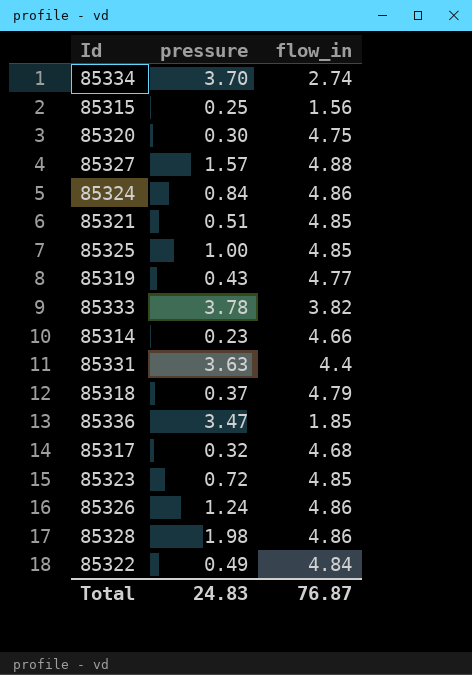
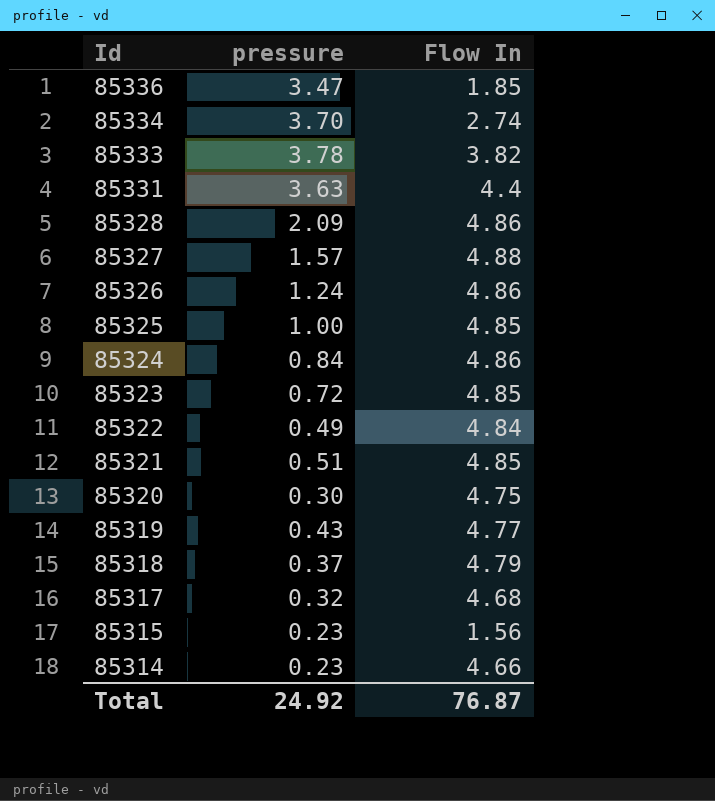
row order: none -> Id descending
column name: flow_in -> Flow In
85328 | pressure: 1.98 -> 2.09
85315 | pressure: 0.25 -> 0.23
Total | pressure: 24.83 -> 24.92

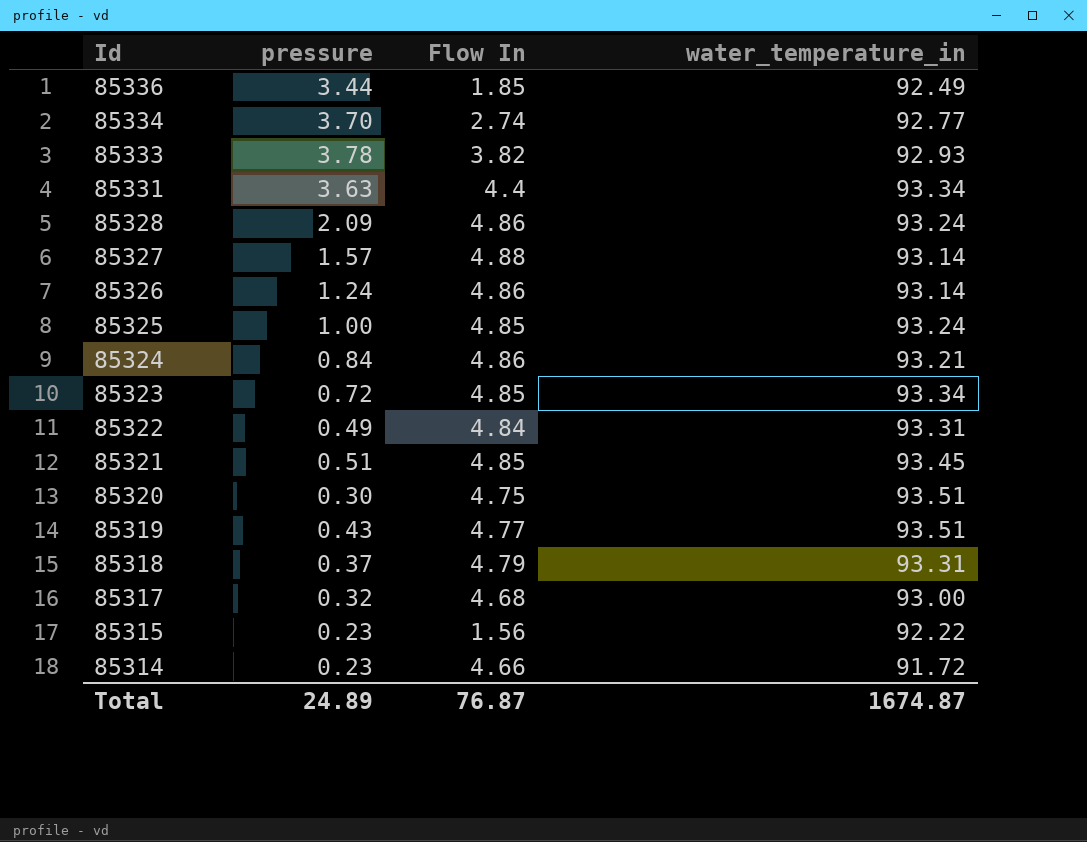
column water_temperature_in | position: none -> 4
85336 | pressure: 3.47 -> 3.44
Total | pressure: 24.92 -> 24.89

